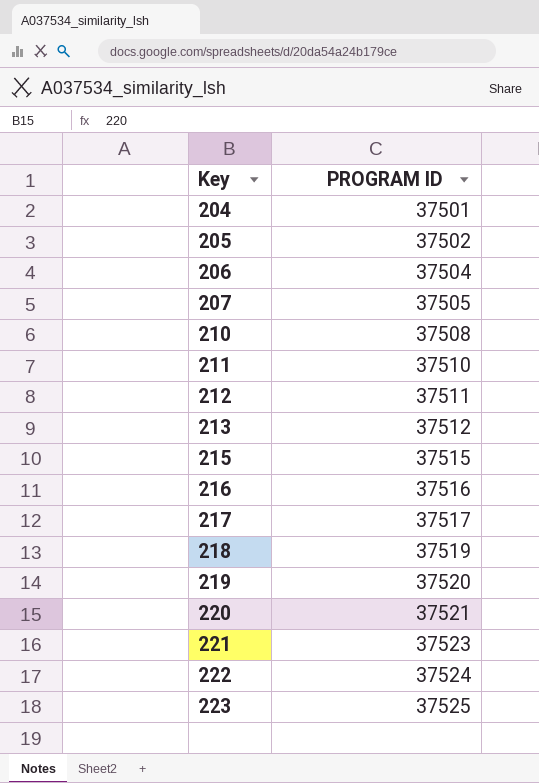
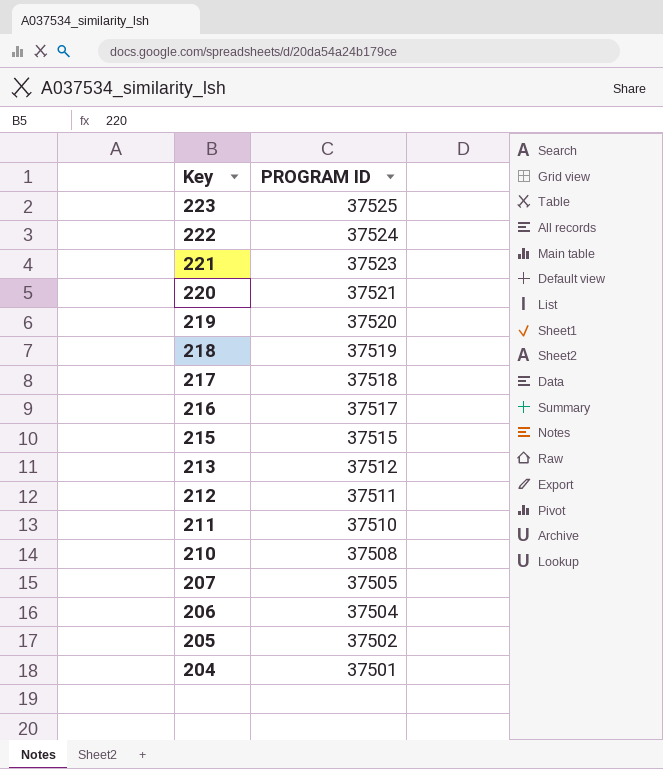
row order: Key ascending -> Key descending
217 | PROGRAM ID: 37517 -> 37518
216 | PROGRAM ID: 37516 -> 37517

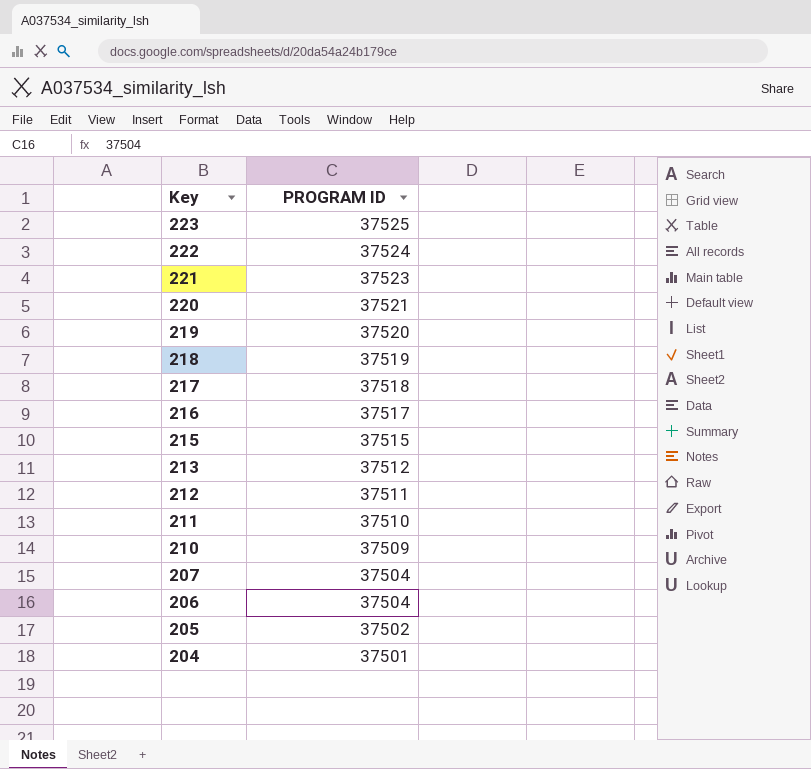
210 | PROGRAM ID: 37508 -> 37509
207 | PROGRAM ID: 37505 -> 37504

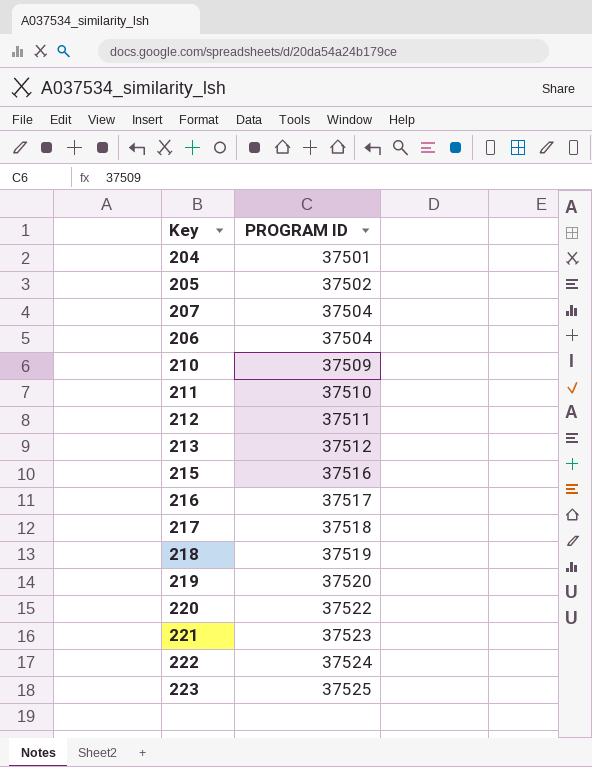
row order: Key descending -> PROGRAM ID ascending
215 | PROGRAM ID: 37515 -> 37516
220 | PROGRAM ID: 37521 -> 37522

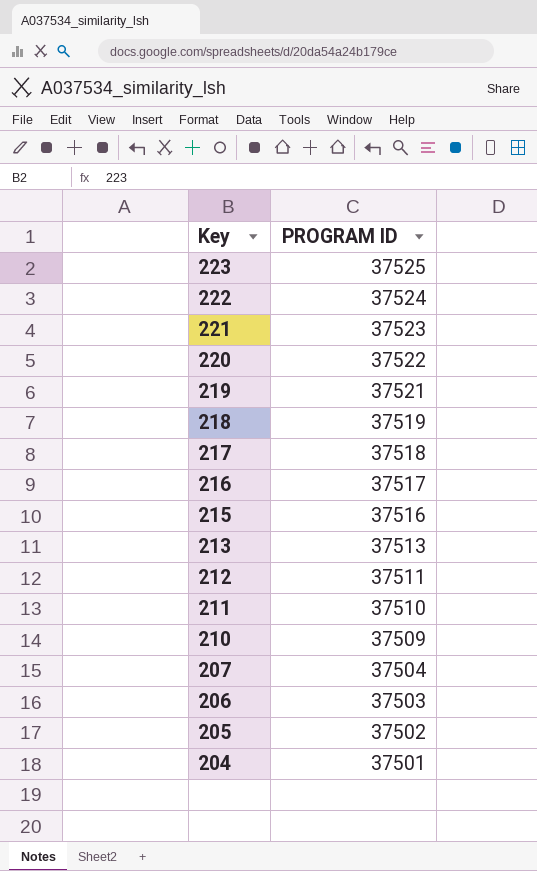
row order: PROGRAM ID ascending -> Key descending
219 | PROGRAM ID: 37520 -> 37521
213 | PROGRAM ID: 37512 -> 37513
206 | PROGRAM ID: 37504 -> 37503

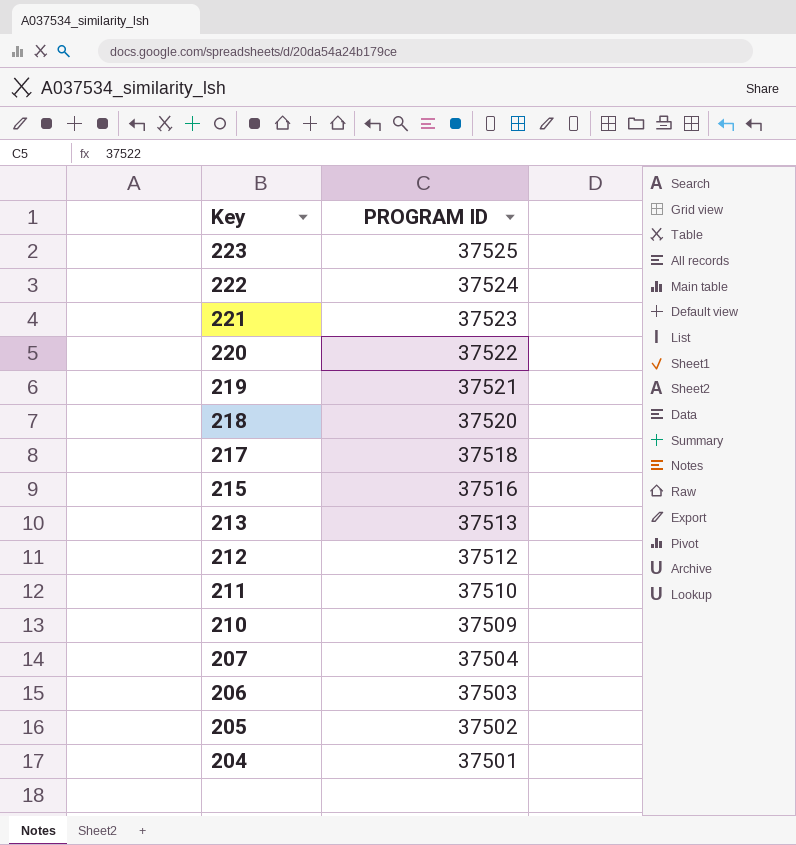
row 216: 37517 -> none
218 | PROGRAM ID: 37519 -> 37520
212 | PROGRAM ID: 37511 -> 37512

